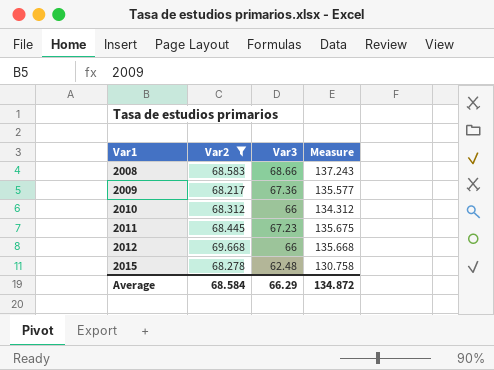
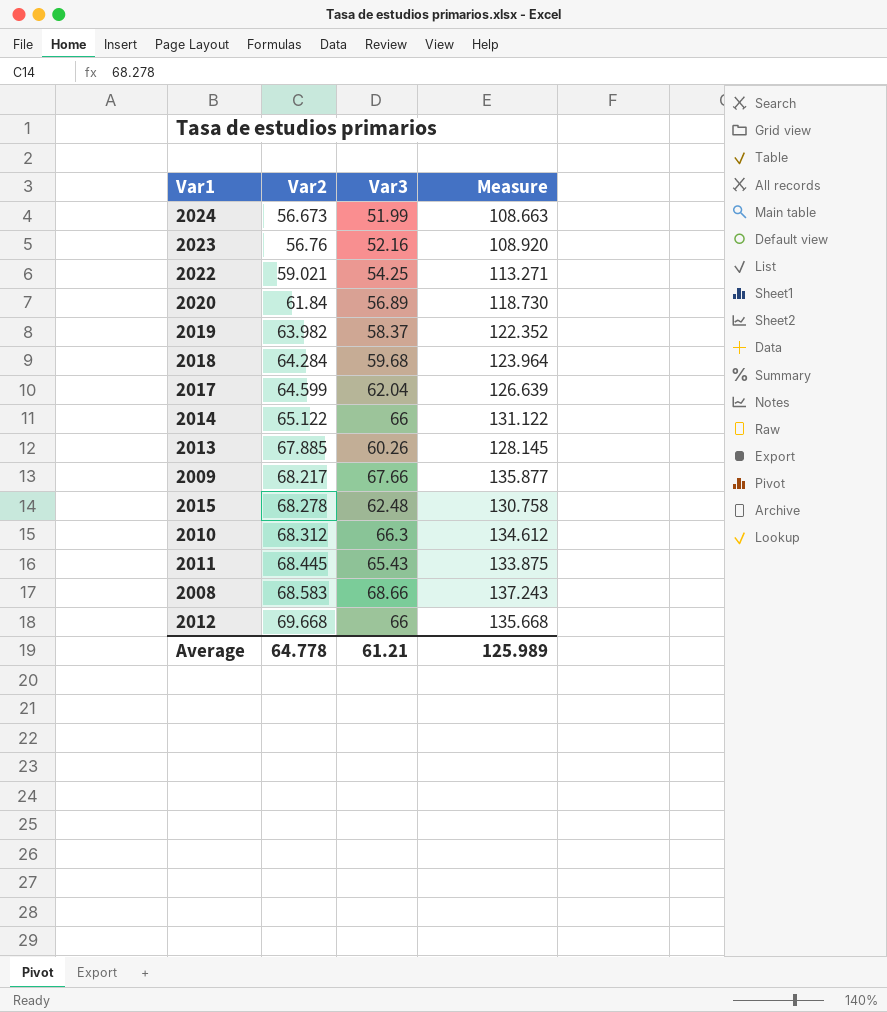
filter: Var2 >= 68.217 -> none
row order: Var1 ascending -> Var2 ascending
2009 | Var3: 67.36 -> 67.66
2009 | Measure: 135.577 -> 135.877
2010 | Var3: 66 -> 66.3
2010 | Measure: 134.312 -> 134.612
2011 | Var3: 67.23 -> 65.43
2011 | Measure: 135.675 -> 133.875
Average | Var2: 68.584 -> 64.778
Average | Var3: 66.29 -> 61.21
Average | Measure: 134.872 -> 125.989

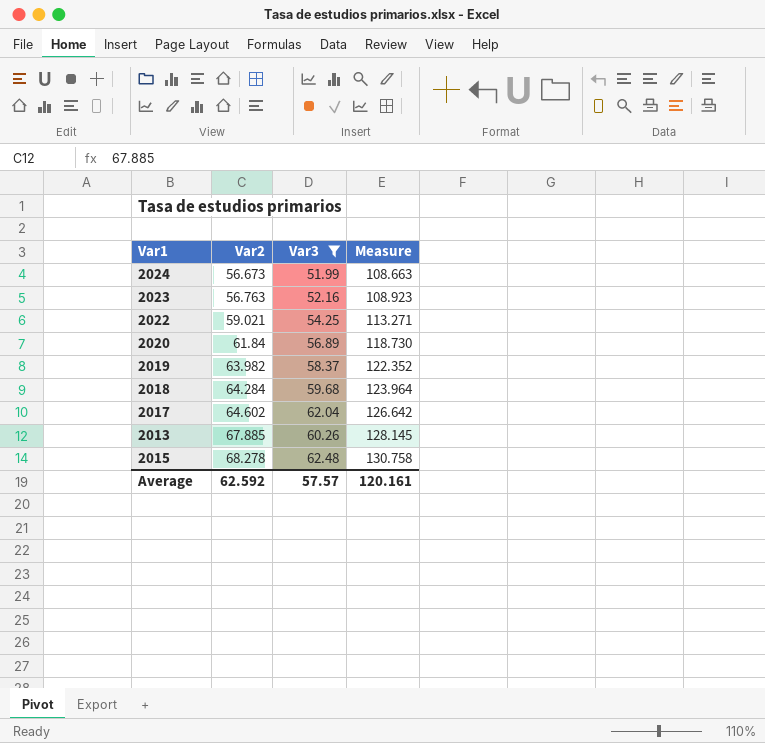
filter: none -> Var3 <= 62.48
2023 | Var2: 56.76 -> 56.763
2023 | Measure: 108.920 -> 108.923
2017 | Var2: 64.599 -> 64.602
2017 | Measure: 126.639 -> 126.642
Average | Var2: 64.778 -> 62.592
Average | Var3: 61.21 -> 57.57
Average | Measure: 125.989 -> 120.161

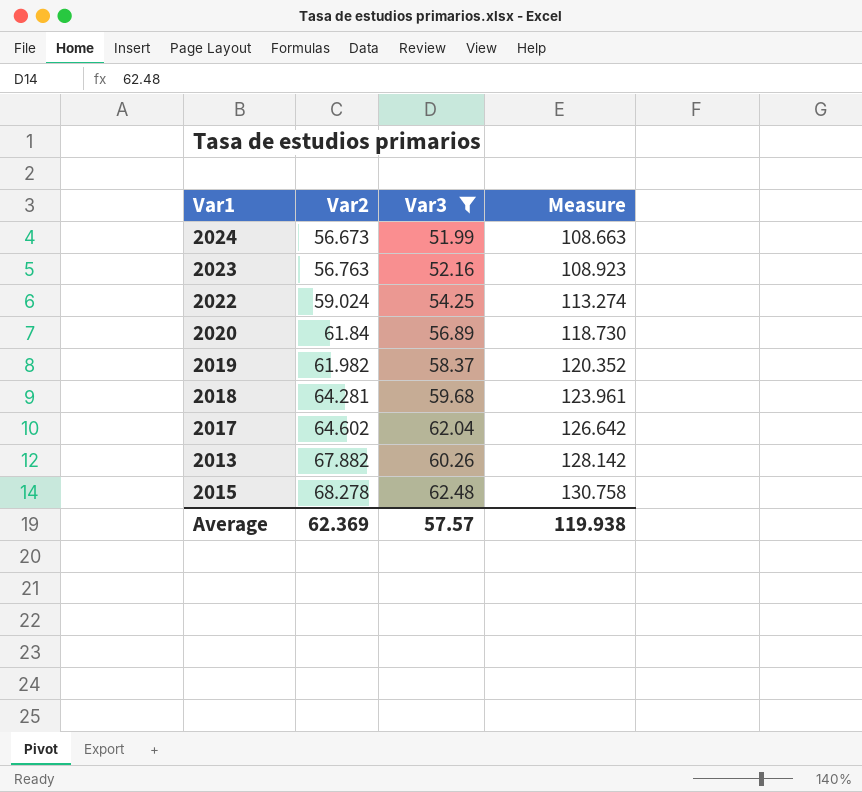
2022 | Var2: 59.021 -> 59.024
2022 | Measure: 113.271 -> 113.274
2019 | Var2: 63.982 -> 61.982
2019 | Measure: 122.352 -> 120.352
2018 | Var2: 64.284 -> 64.281
2018 | Measure: 123.964 -> 123.961
2013 | Var2: 67.885 -> 67.882
2013 | Measure: 128.145 -> 128.142
Average | Var2: 62.592 -> 62.369
Average | Measure: 120.161 -> 119.938

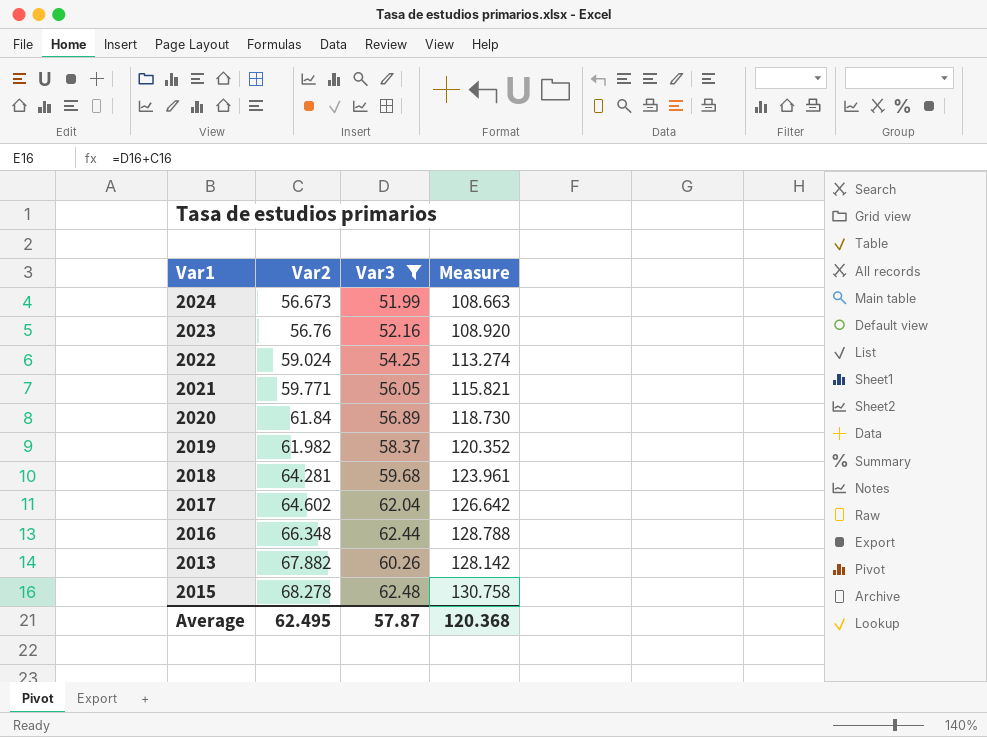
2023 | Var2: 56.763 -> 56.76
2023 | Measure: 108.923 -> 108.920
row 2021: none -> 59.771 | 56.05 | 115.821
row 2016: none -> 66.348 | 62.44 | 128.788
Average | Var2: 62.369 -> 62.495
Average | Var3: 57.57 -> 57.87
Average | Measure: 119.938 -> 120.368

